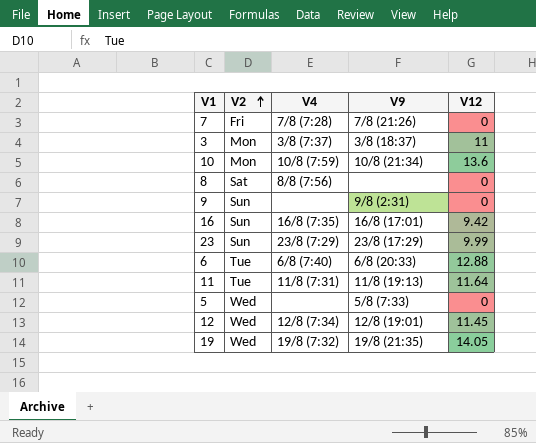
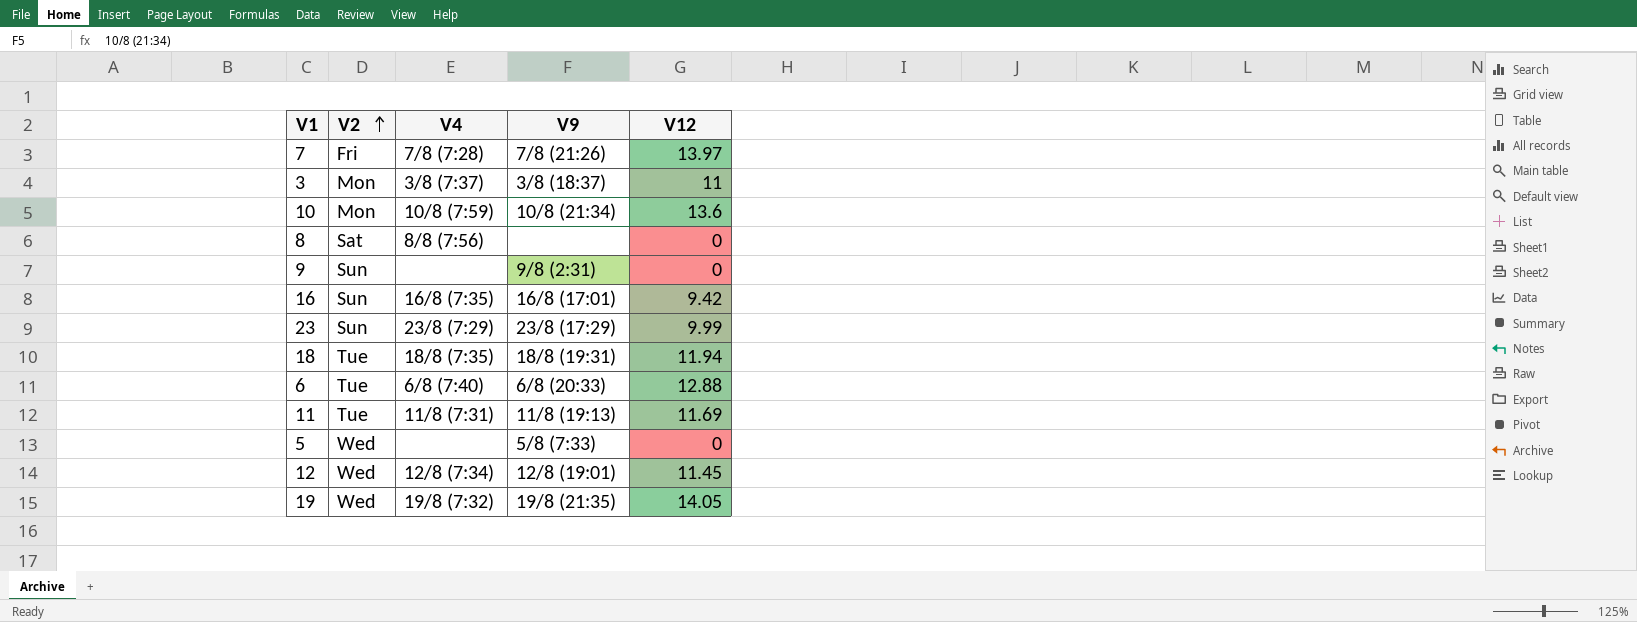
7 | V12: 0 -> 13.97
row 18: none -> Tue | 18/8 (7:35) | 18/8 (19:31) | 11.94
11 | V12: 11.64 -> 11.69

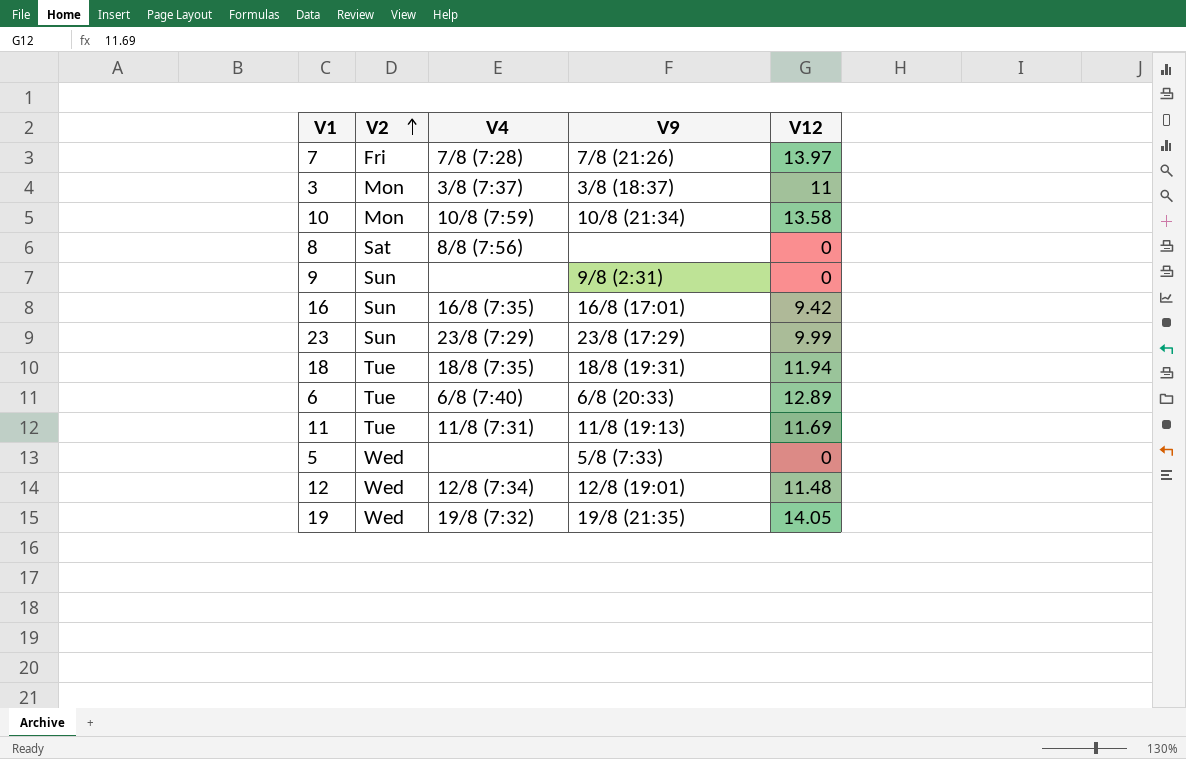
10 | V12: 13.6 -> 13.58
6 | V12: 12.88 -> 12.89
12 | V12: 11.45 -> 11.48

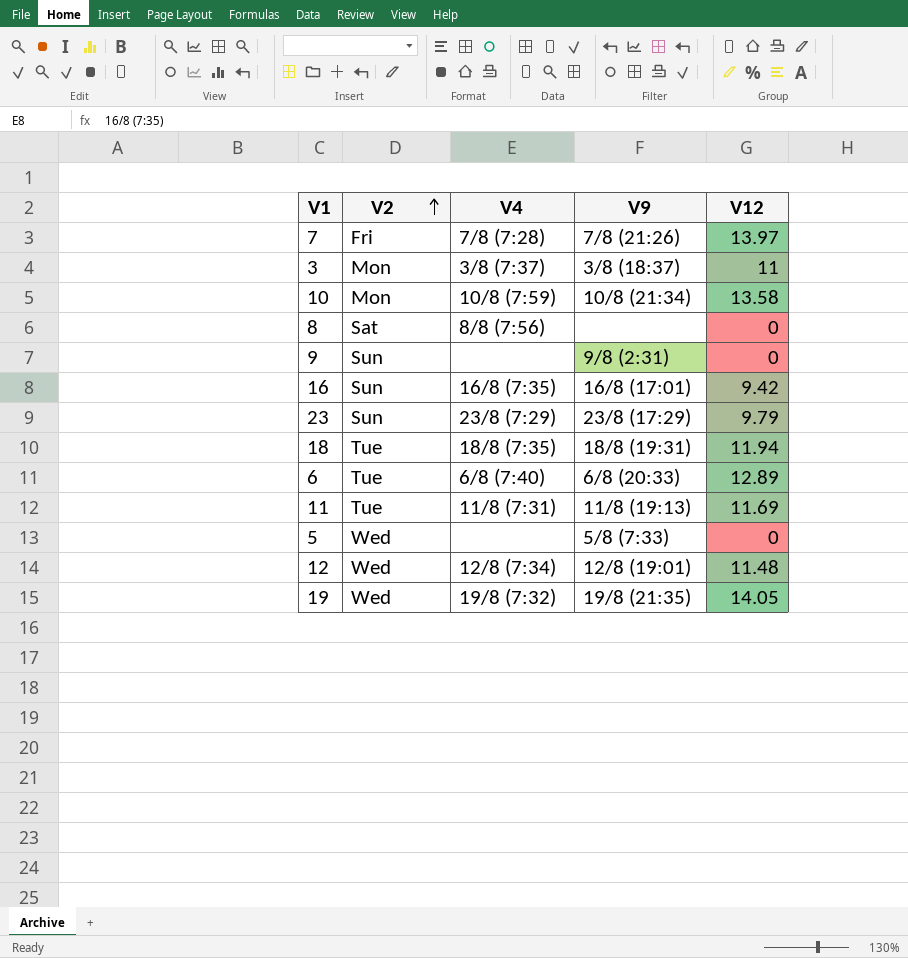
23 | V12: 9.99 -> 9.79

